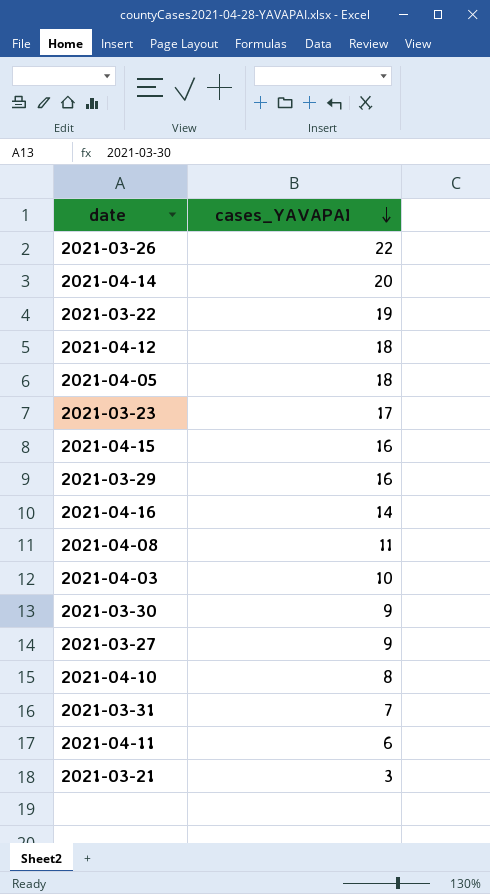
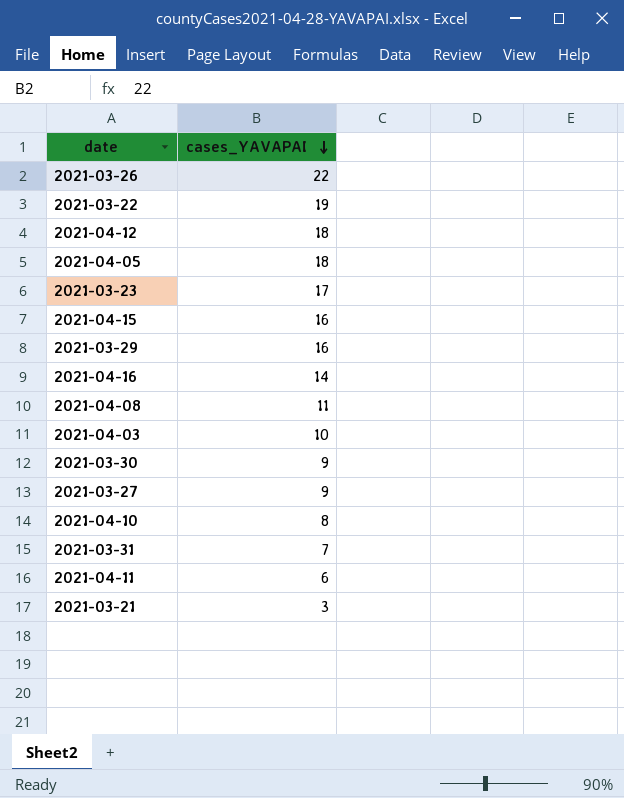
row 2021-04-14: 20 -> none

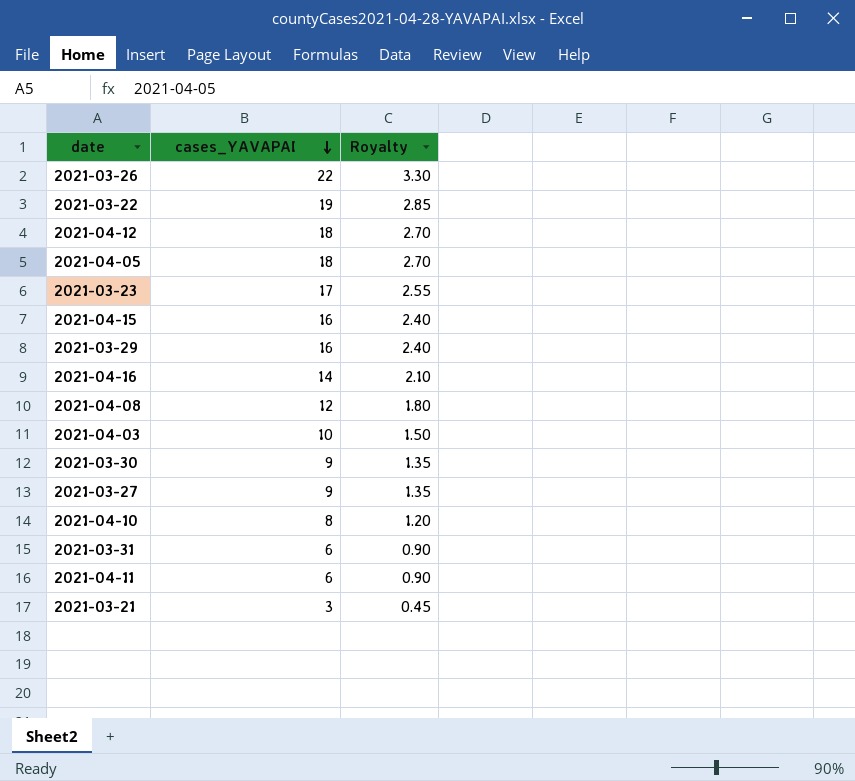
column Royalty | formula: none -> [cases_YAVAPAI] * 0.15
2021-04-08 | cases_YAVAPAI: 11 -> 12
2021-03-31 | cases_YAVAPAI: 7 -> 6

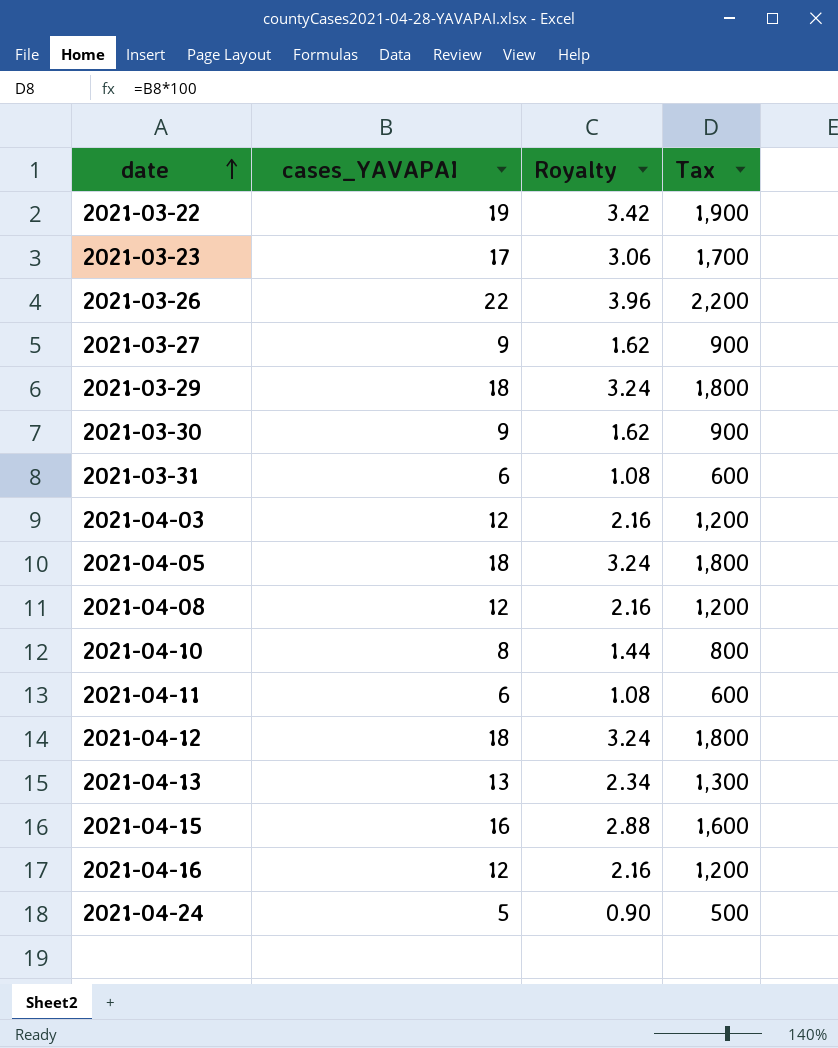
row order: cases_YAVAPAI descending -> date ascending
column Royalty | formula: [cases_YAVAPAI] * 0.15 -> [cases_YAVAPAI] * 0.18
column Tax | formula: none -> [cases_YAVAPAI] * 100
row 2021-03-21: 3 | 0.45 -> none
2021-03-29 | cases_YAVAPAI: 16 -> 18
2021-04-03 | cases_YAVAPAI: 10 -> 12
row 2021-04-13: none -> 13 | 2.34 | 1,300
2021-04-16 | cases_YAVAPAI: 14 -> 12
row 2021-04-24: none -> 5 | 0.90 | 500

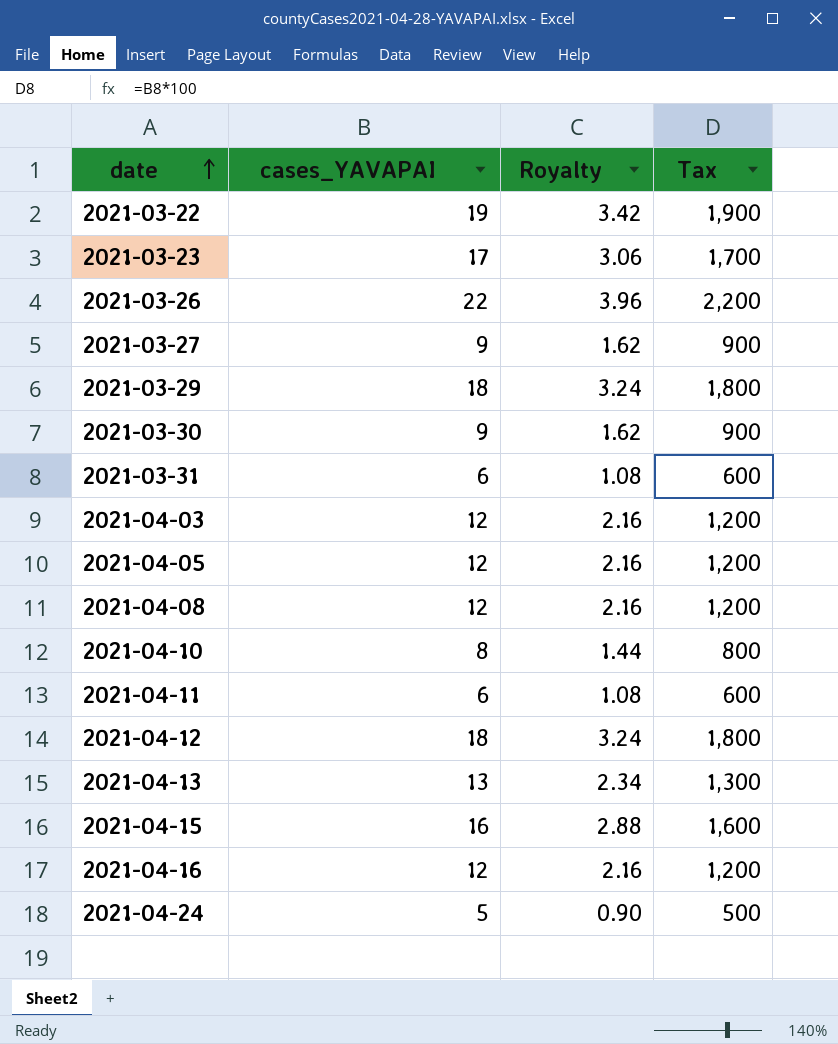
2021-04-05 | cases_YAVAPAI: 18 -> 12
2021-04-05 | Royalty: 3.24 -> 2.16
2021-04-05 | Tax: 1,800 -> 1,200

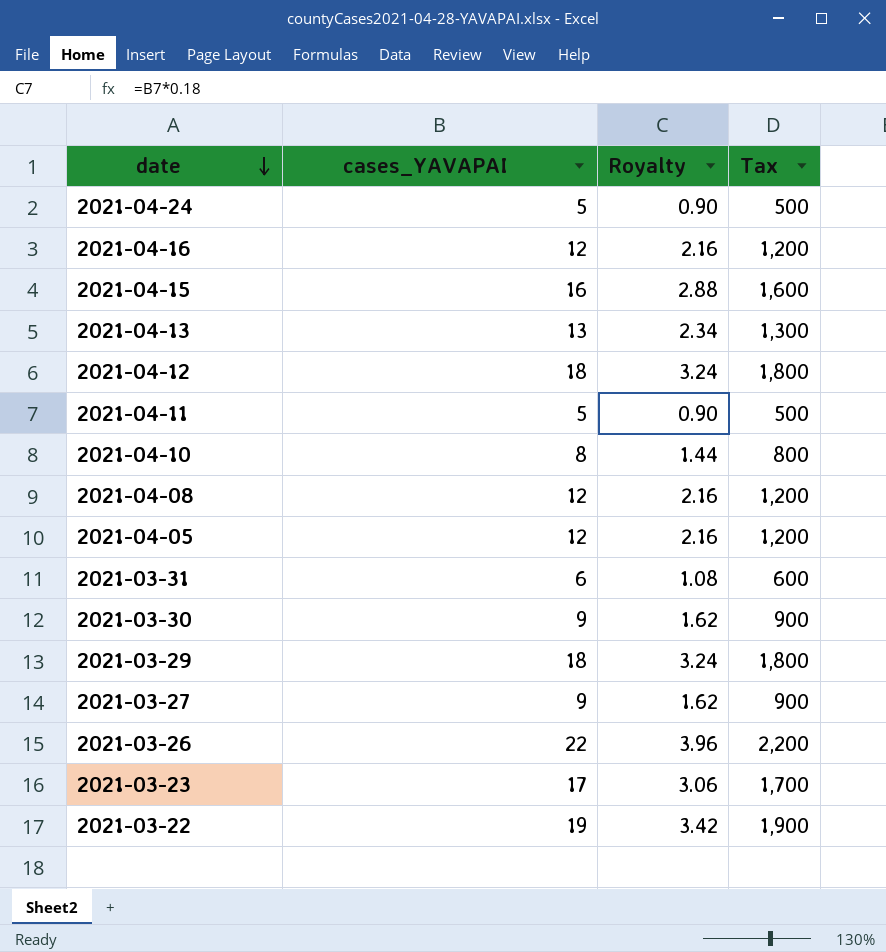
row order: date ascending -> date descending
row 2021-04-03: 12 | 2.16 | 1,200 -> none
2021-04-11 | cases_YAVAPAI: 6 -> 5
2021-04-11 | Royalty: 1.08 -> 0.90
2021-04-11 | Tax: 600 -> 500

